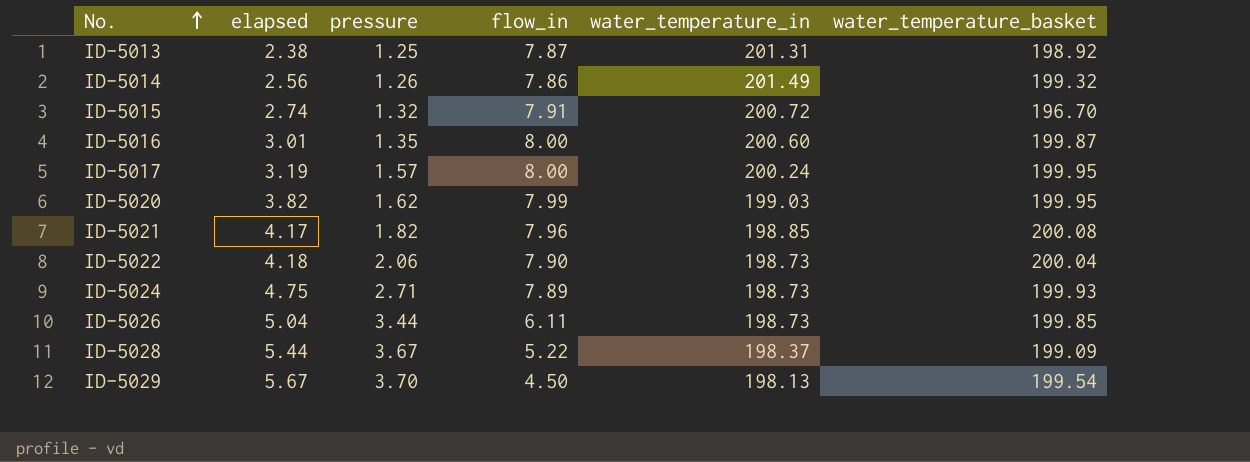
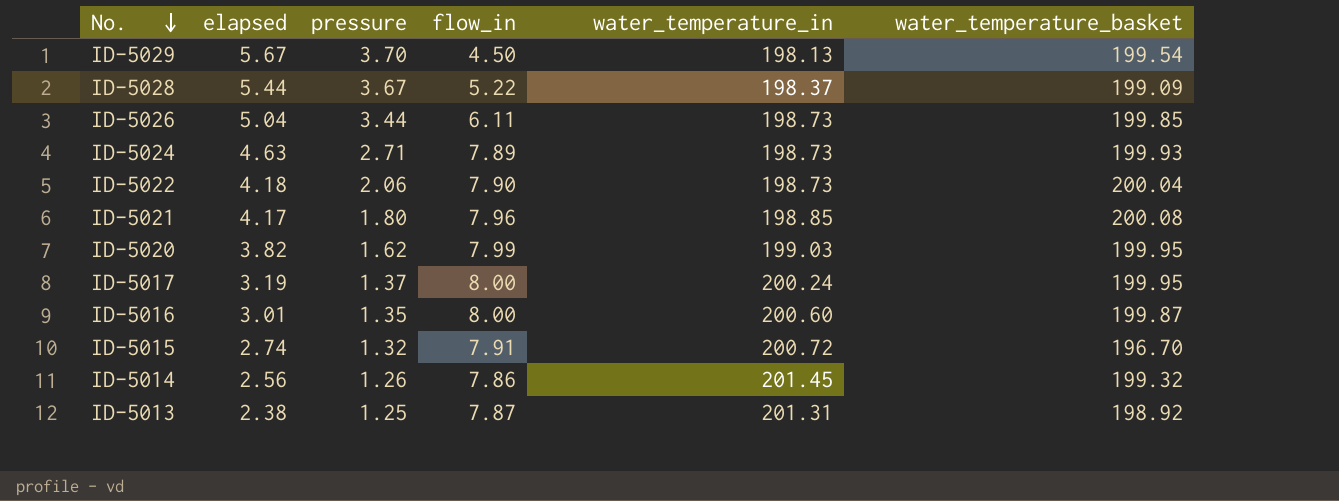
row order: No. ascending -> No. descending
ID-5024 | elapsed: 4.75 -> 4.63
ID-5021 | pressure: 1.82 -> 1.80
ID-5017 | pressure: 1.57 -> 1.37
ID-5014 | water_temperature_in: 201.49 -> 201.45

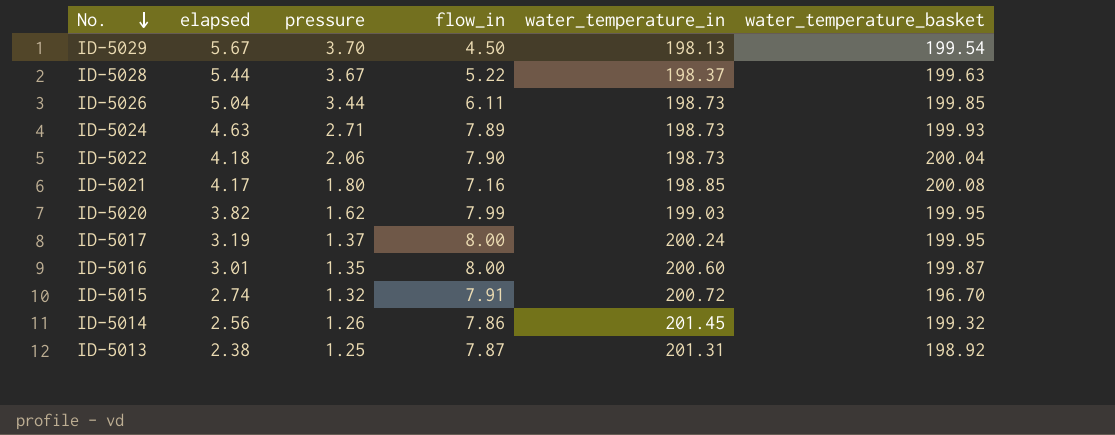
ID-5028 | water_temperature_basket: 199.09 -> 199.63
ID-5021 | flow_in: 7.96 -> 7.16

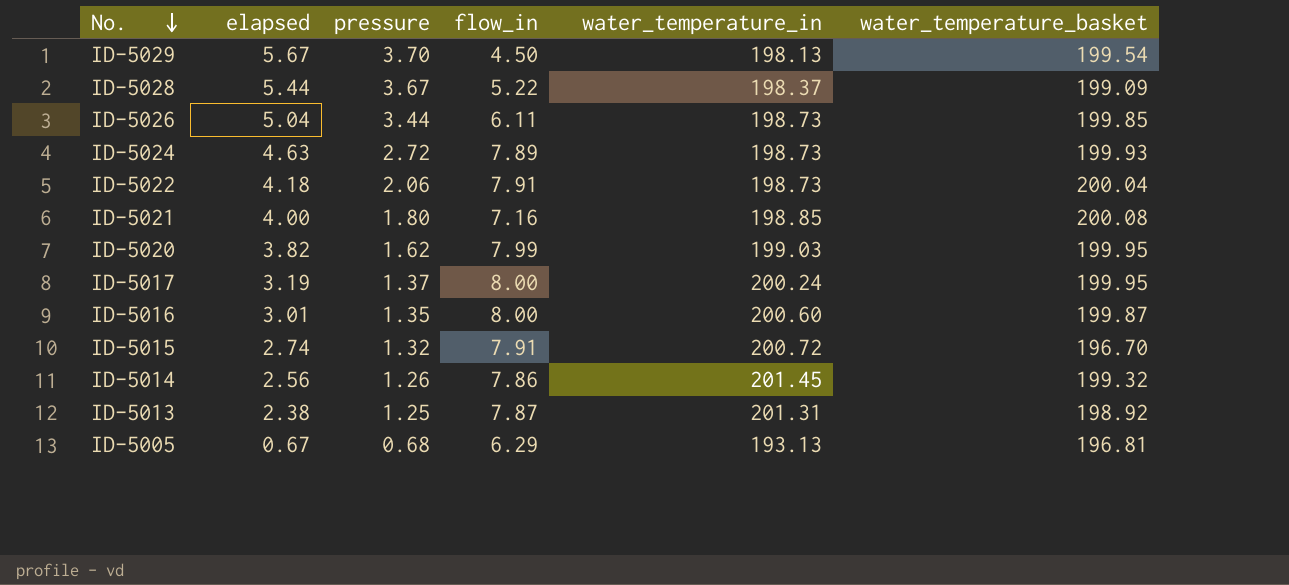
ID-5028 | water_temperature_basket: 199.63 -> 199.09
ID-5024 | pressure: 2.71 -> 2.72
ID-5022 | flow_in: 7.90 -> 7.91
ID-5021 | elapsed: 4.17 -> 4.00
row ID-5005: none -> 0.67 | 0.68 | 6.29 | 193.13 | 196.81

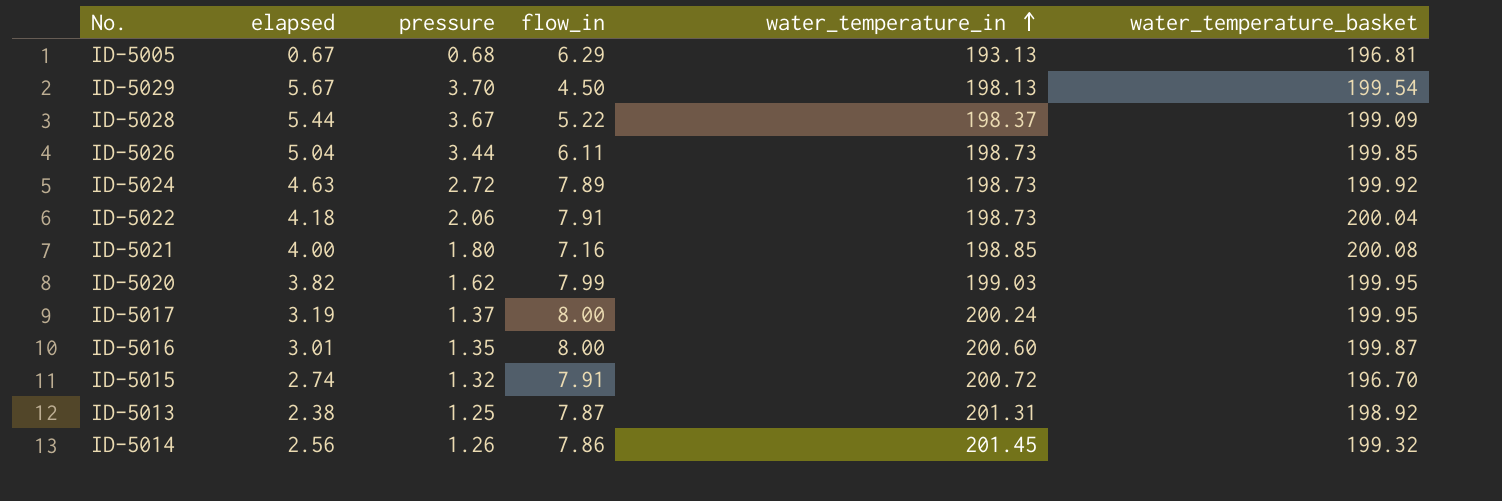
row order: No. descending -> water_temperature_in ascending
ID-5024 | water_temperature_basket: 199.93 -> 199.92

